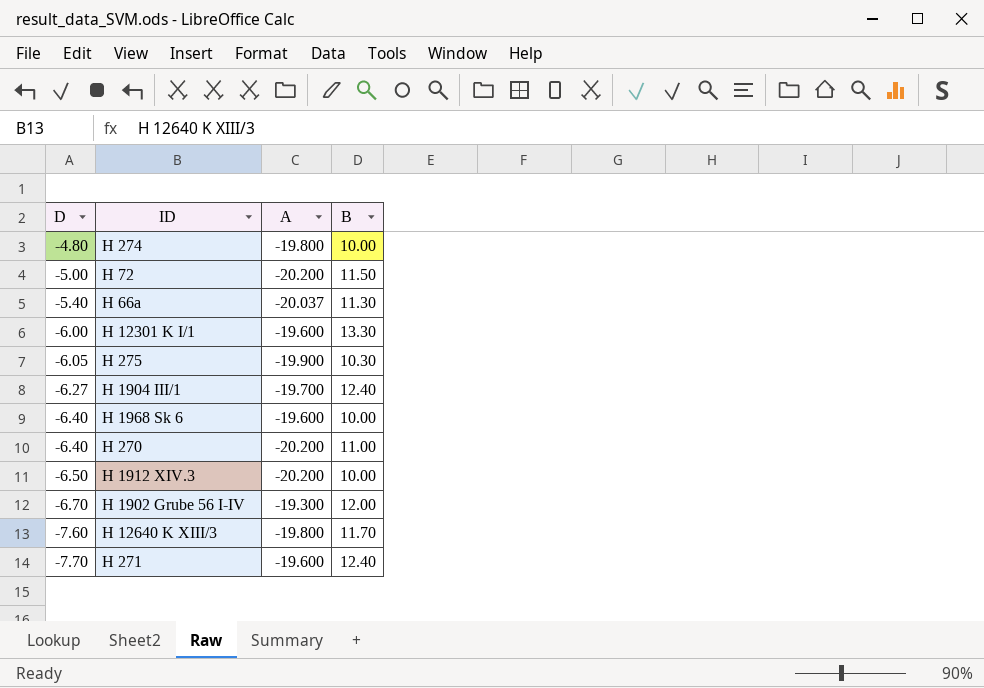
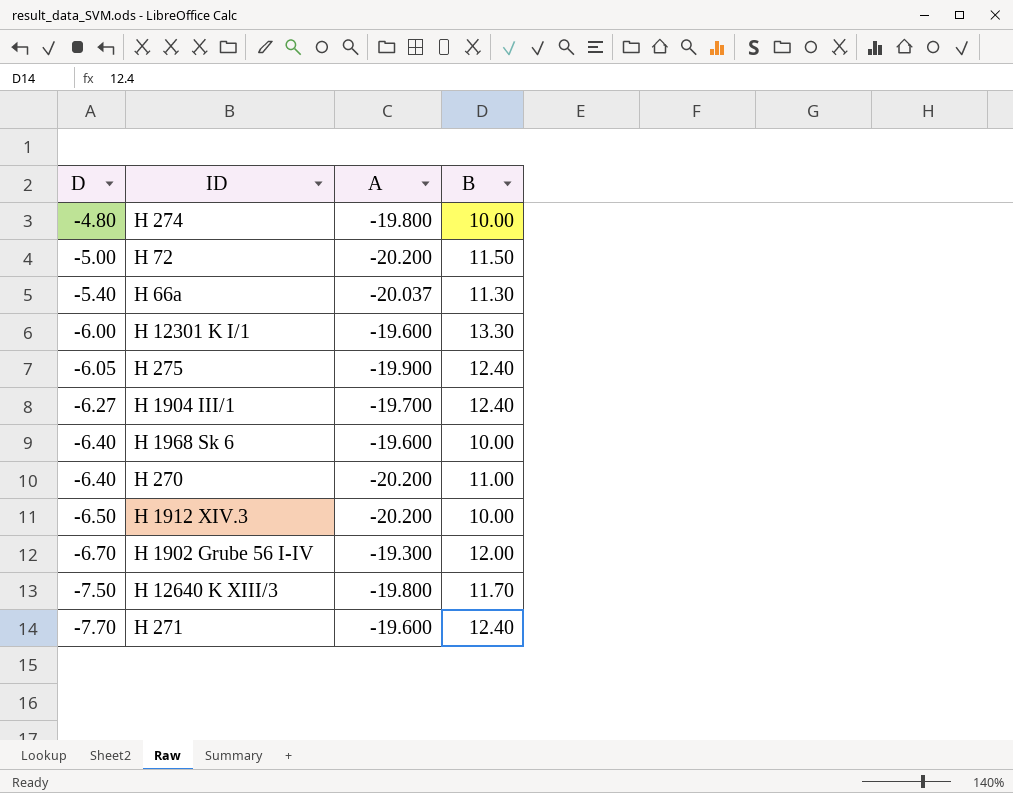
H 275 | B: 10.30 -> 12.40
H 12640 K XIII/3 | D: -7.60 -> -7.50

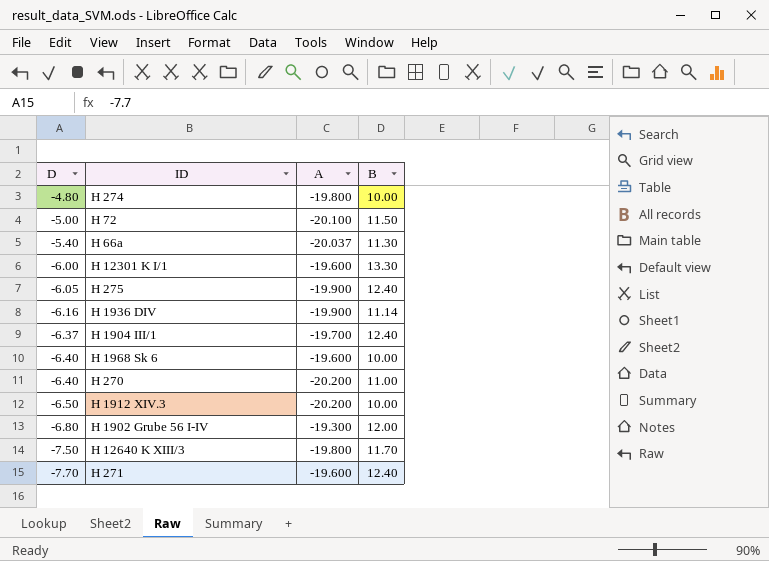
H 72 | A: -20.200 -> -20.100
row H 1936 DIV: none -> -6.16 | -19.900 | 11.14
H 1904 III/1 | D: -6.27 -> -6.37
H 1902 Grube 56 I-IV | D: -6.70 -> -6.80

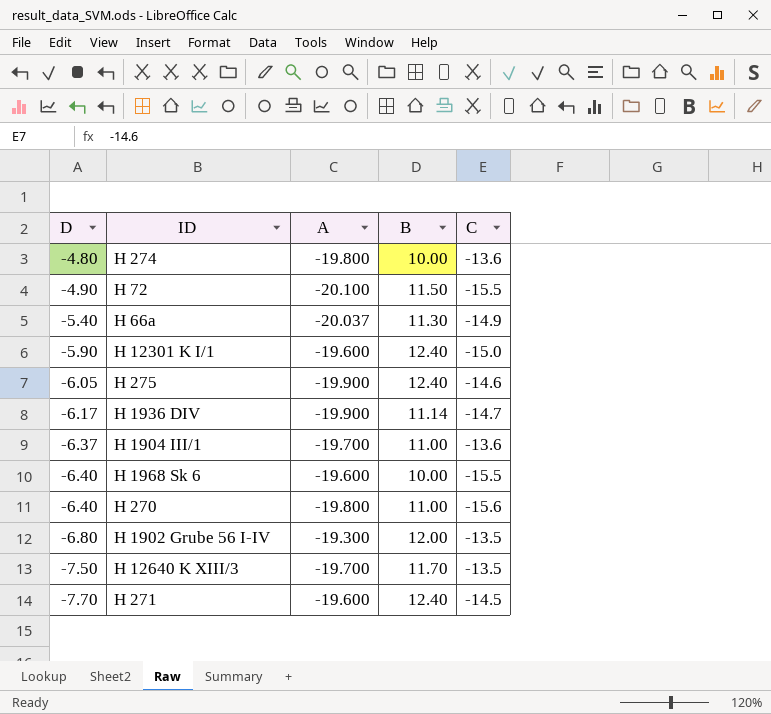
column C | position: none -> 5
row H 1912 XIV.3: -6.50 | -20.200 | 10.00 -> none
H 72 | D: -5.00 -> -4.90
H 12301 K I/1 | D: -6.00 -> -5.90
H 12301 K I/1 | B: 13.30 -> 12.40
H 1936 DIV | D: -6.16 -> -6.17
H 1904 III/1 | B: 12.40 -> 11.00
H 270 | A: -20.200 -> -19.800
H 12640 K XIII/3 | A: -19.800 -> -19.700

